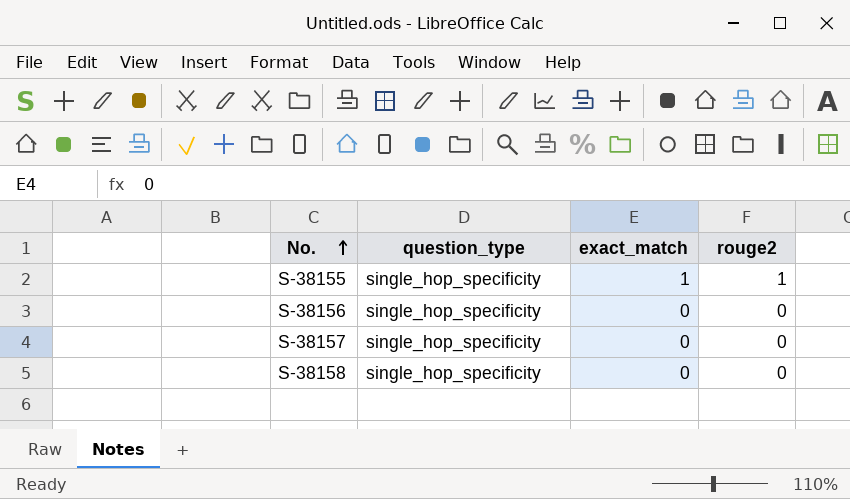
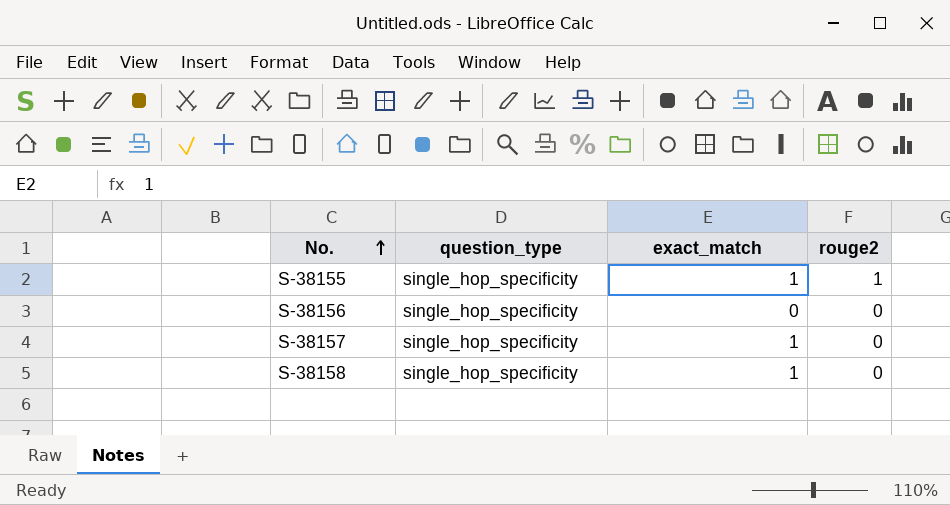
S-38157 | exact_match: 0 -> 1
S-38158 | exact_match: 0 -> 1

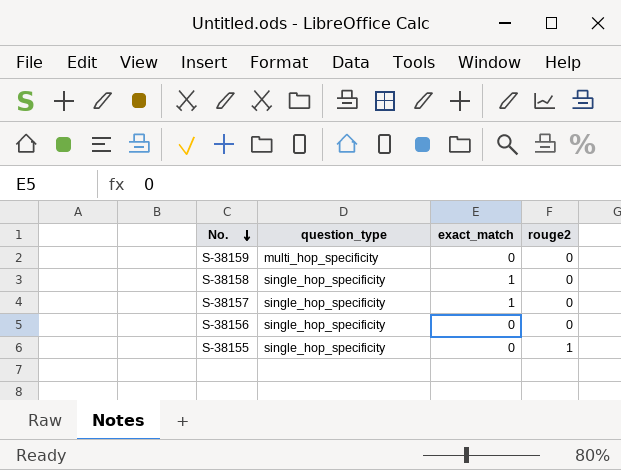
row order: No. ascending -> No. descending
row S-38159: none -> multi_hop_specificity | 0 | 0
S-38155 | exact_match: 1 -> 0

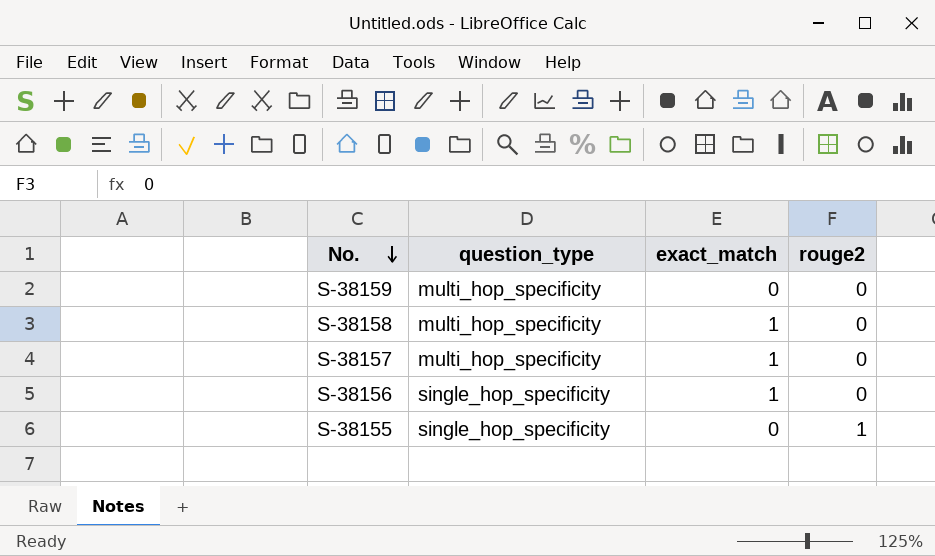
S-38158 | question_type: single_hop_specificity -> multi_hop_specificity
S-38157 | question_type: single_hop_specificity -> multi_hop_specificity
S-38156 | exact_match: 0 -> 1

